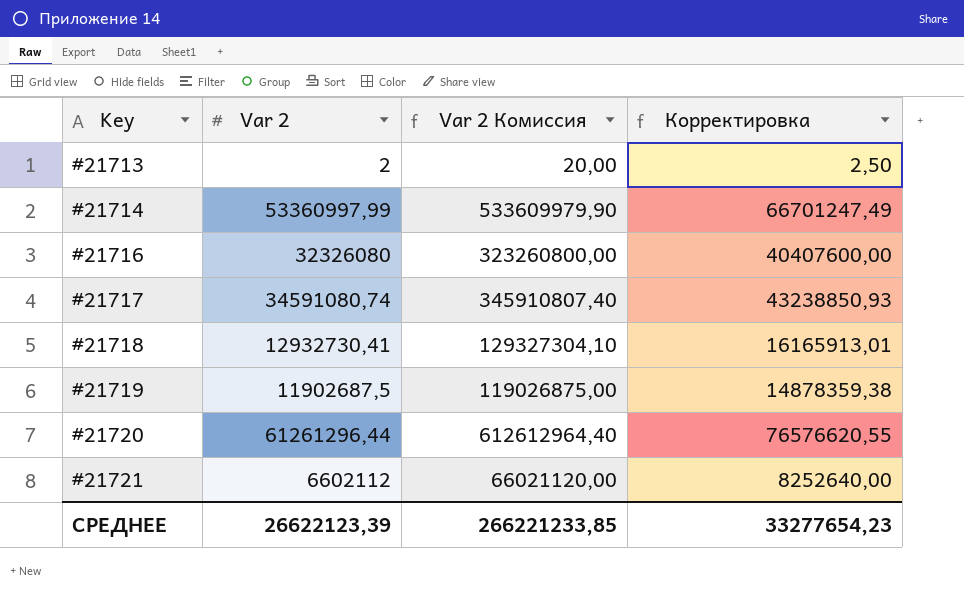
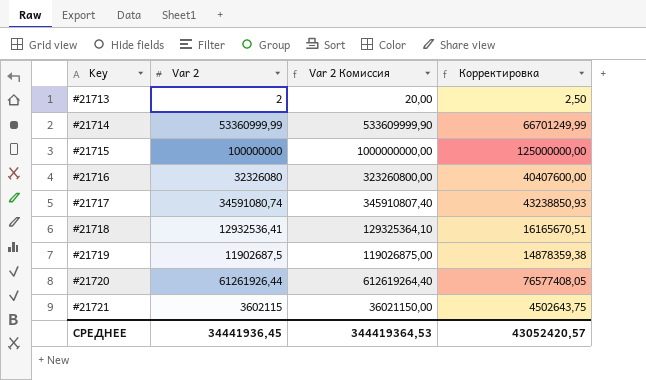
#21714 | Var 2: 53360997,99 -> 53360999,99
#21714 | Var 2 Комиссия: 533609979,90 -> 533609999,90
#21714 | Корректировка: 66701247,49 -> 66701249,99
row #21715: none -> 100000000 | 1000000000,00 | 125000000,00
#21718 | Var 2: 12932730,41 -> 12932536,41
#21718 | Var 2 Комиссия: 129327304,10 -> 129325364,10
#21718 | Корректировка: 16165913,01 -> 16165670,51
#21720 | Var 2: 61261296,44 -> 61261926,44
#21720 | Var 2 Комиссия: 612612964,40 -> 612619264,40
#21720 | Корректировка: 76576620,55 -> 76577408,05
#21721 | Var 2: 6602112 -> 3602115
#21721 | Var 2 Комиссия: 66021120,00 -> 36021150,00
#21721 | Корректировка: 8252640,00 -> 4502643,75
СРЕДНЕЕ | Var 2: 26622123,39 -> 34441936,45
СРЕДНЕЕ | Var 2 Комиссия: 266221233,85 -> 344419364,53
СРЕДНЕЕ | Корректировка: 33277654,23 -> 43052420,57

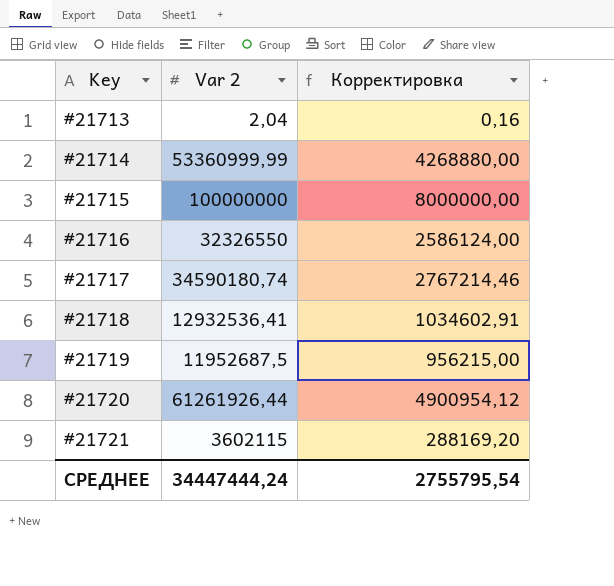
column Var 2 Комиссия | formula: [Var 2] * 10 -> none
column Корректировка | formula: [Var 2] * 1,25 -> [Var 2] * 0,08
#21713 | Var 2: 2 -> 2,04
#21716 | Var 2: 32326080 -> 32326550
#21717 | Var 2: 34591080,74 -> 34590180,74
#21719 | Var 2: 11902687,5 -> 11952687,5
СРЕДНЕЕ | Var 2: 34441936,45 -> 34447444,24
СРЕДНЕЕ | Корректировка: 43052420,57 -> 2755795,54

